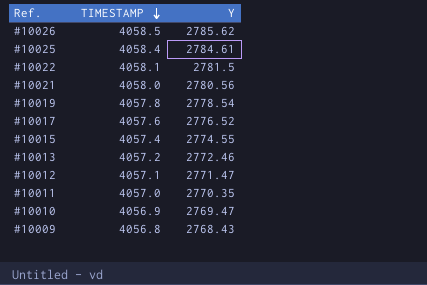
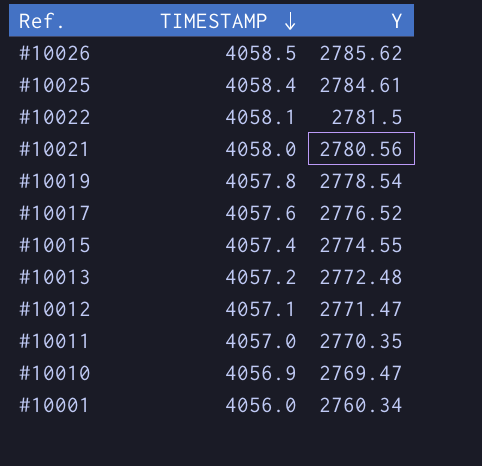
row #10009: 4056.8 | 2768.43 -> none
#10013 | Y: 2772.46 -> 2772.48
row #10001: none -> 4056.0 | 2760.34

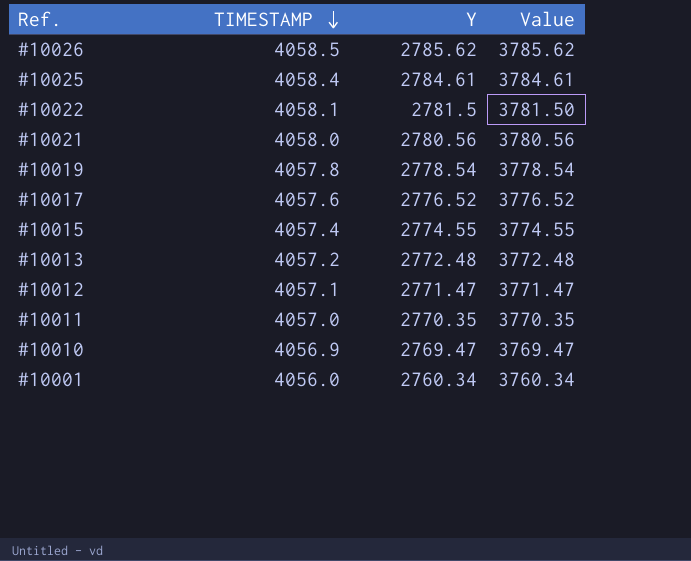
column Value | formula: none -> [Y] + 1000

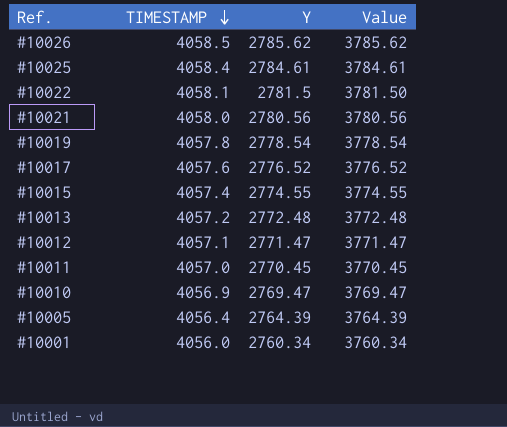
#10011 | Y: 2770.35 -> 2770.45
#10011 | Value: 3770.35 -> 3770.45
row #10005: none -> 4056.4 | 2764.39 | 3764.39

